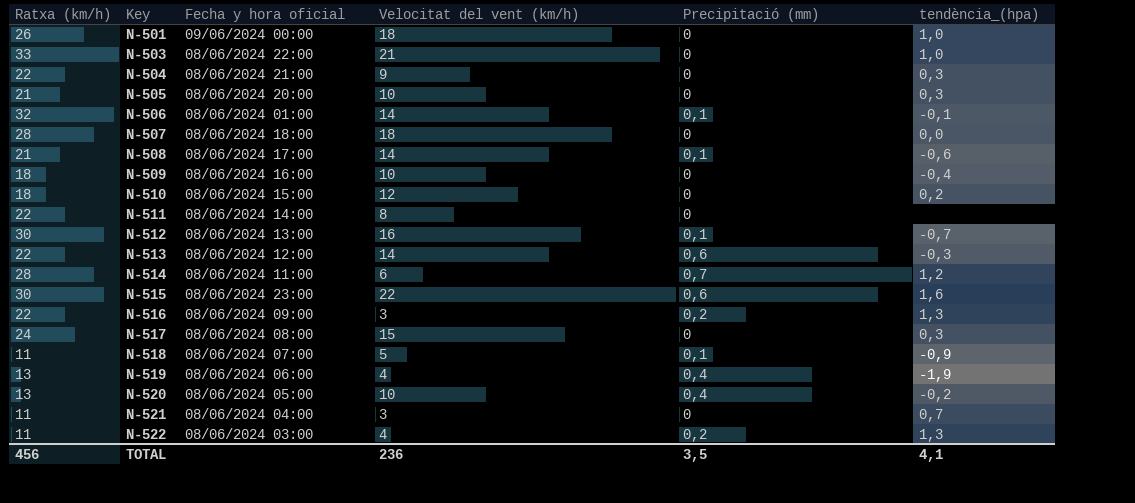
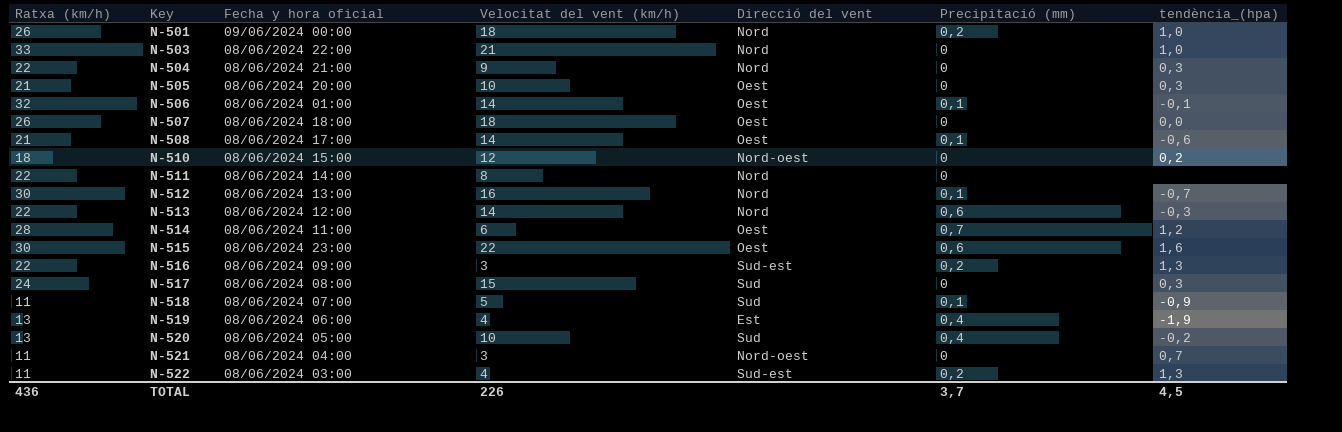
column Direcció del vent | position: none -> 5
row N-509: 18 | 08/06/2024 16:00 | 10 | 0 | -0,4 -> none
N-501 | Precipitació (mm): 0 -> 0,2
N-507 | Ratxa (km/h): 28 -> 26
TOTAL | Ratxa (km/h): 456 -> 436
TOTAL | Velocitat del vent (km/h): 236 -> 226
TOTAL | Precipitació (mm): 3,5 -> 3,7
TOTAL | tendència_(hpa): 4,1 -> 4,5

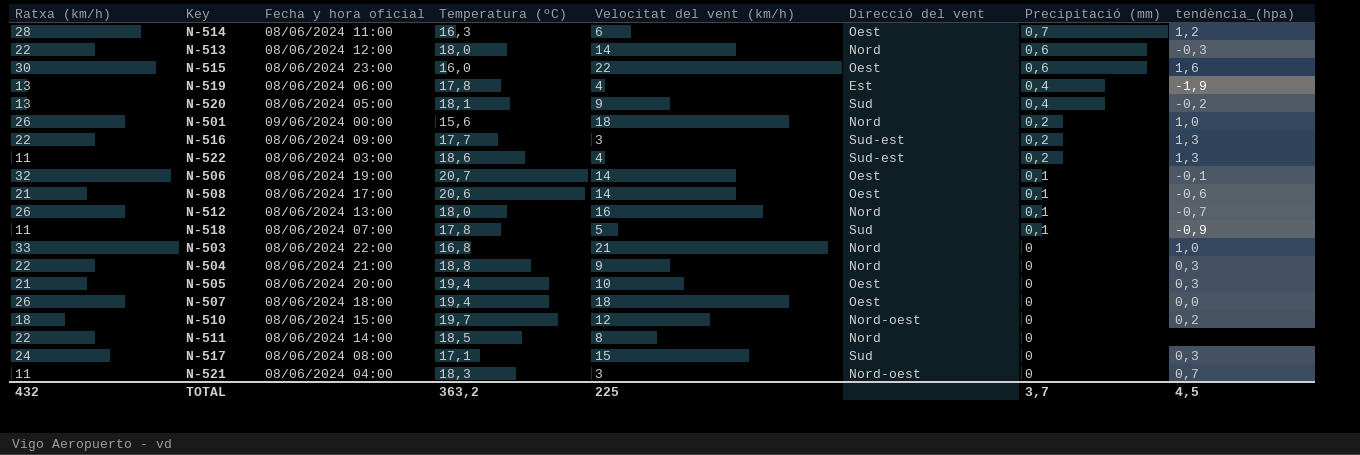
row order: Key ascending -> Precipitació (mm) descending
column Temperatura (ºC) | position: none -> 4
N-520 | Velocitat del vent (km/h): 10 -> 9
N-506 | Fecha y hora oficial: 08/06/2024 01:00 -> 08/06/2024 19:00
N-512 | Ratxa (km/h): 30 -> 26
TOTAL | Ratxa (km/h): 436 -> 432
TOTAL | Velocitat del vent (km/h): 226 -> 225

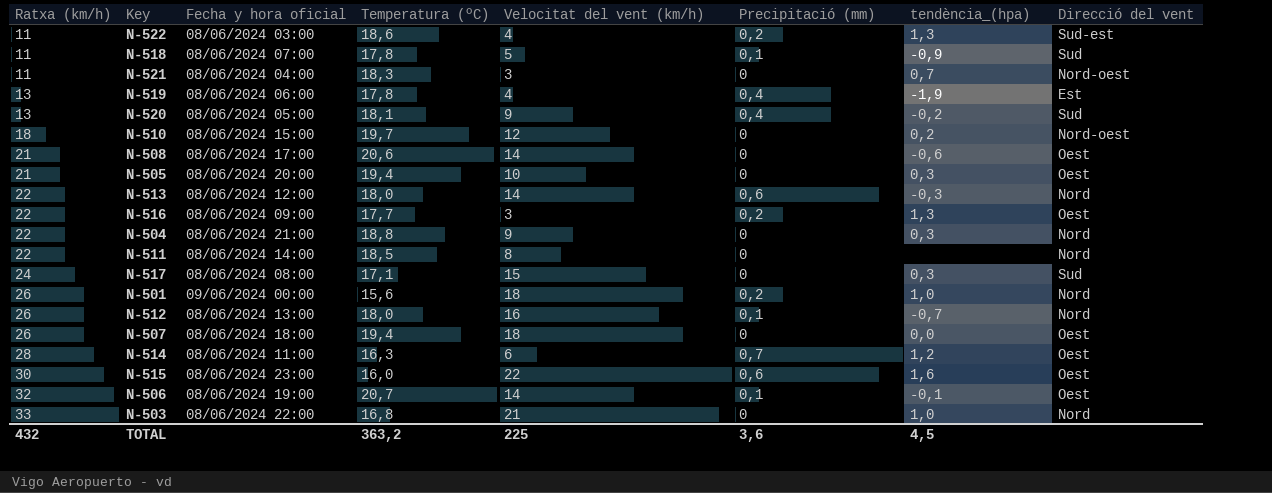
row order: Precipitació (mm) descending -> Ratxa (km/h) ascending
column Direcció del vent | position: 6 -> 8
N-508 | Precipitació (mm): 0,1 -> 0
N-516 | Direcció del vent: Sud-est -> Oest
TOTAL | Precipitació (mm): 3,7 -> 3,6

